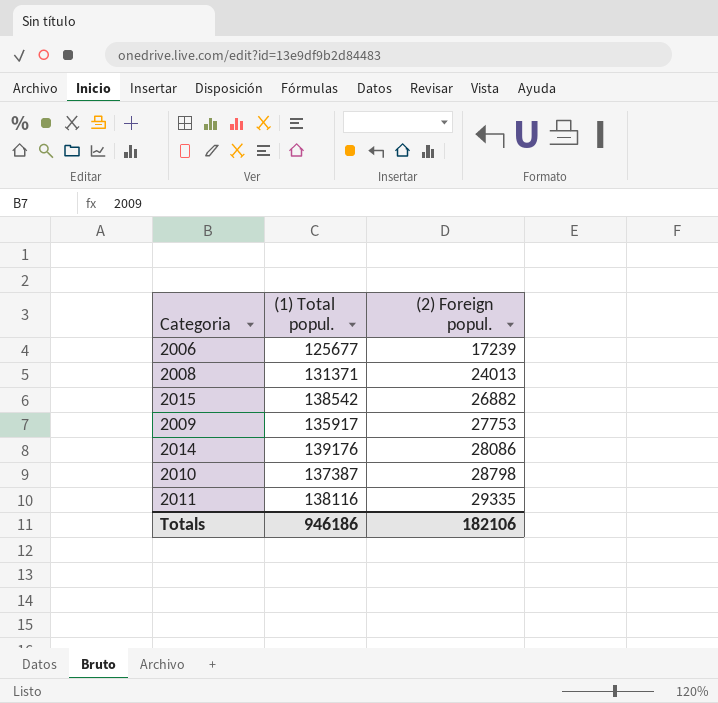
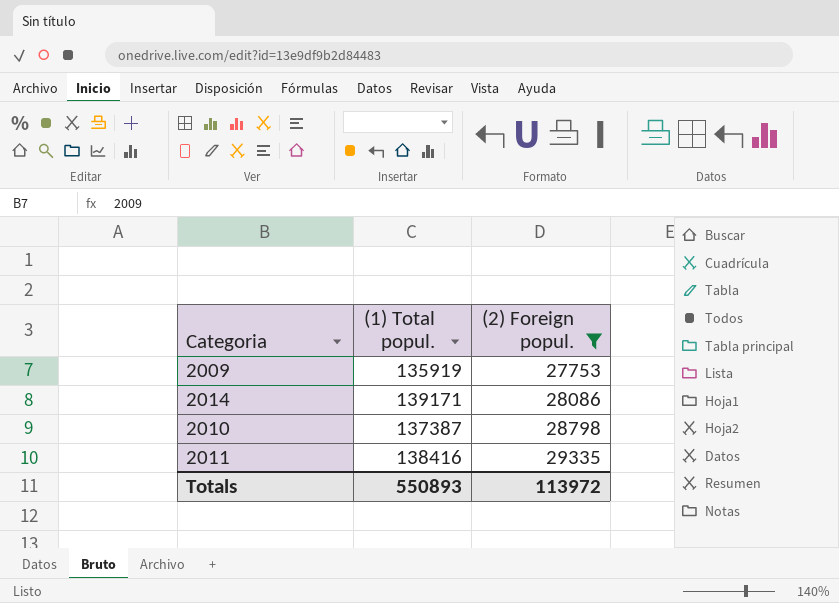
filter: none -> (2) Foreign popul. >= 27753
2009 | (1) Total popul.: 135917 -> 135919
2014 | (1) Total popul.: 139176 -> 139171
2011 | (1) Total popul.: 138116 -> 138416
Totals | (1) Total popul.: 946186 -> 550893
Totals | (2) Foreign popul.: 182106 -> 113972

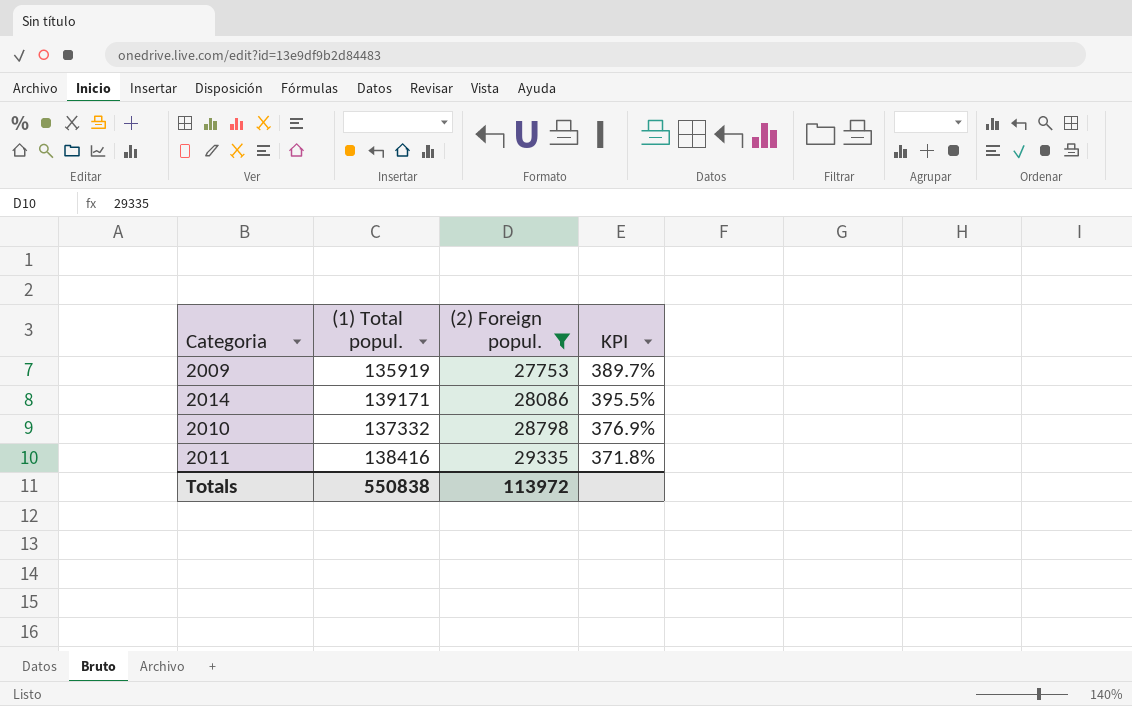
column KPI | formula: none -> ([(1) Total popul.] - [(2) Foreign popul.]) / [(2) Foreign popul.]
2010 | (1) Total popul.: 137387 -> 137332
Totals | (1) Total popul.: 550893 -> 550838

